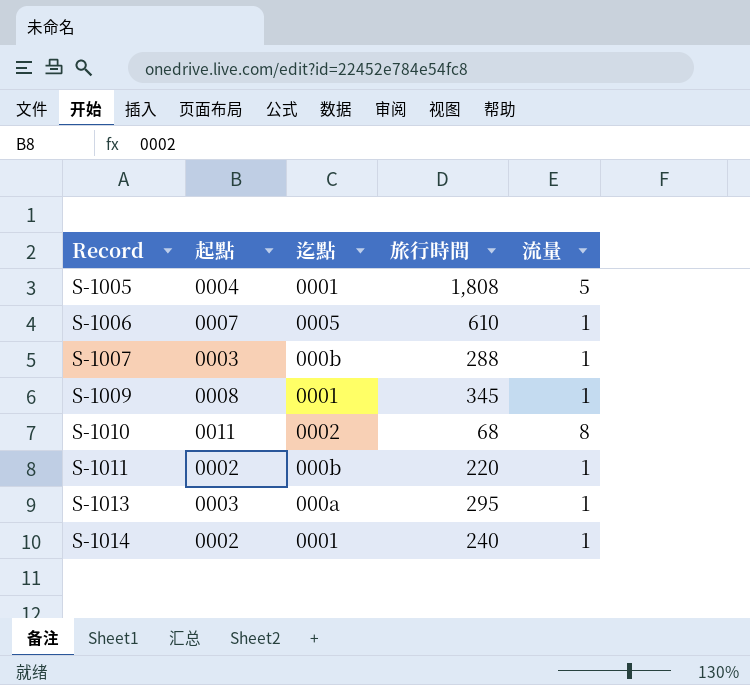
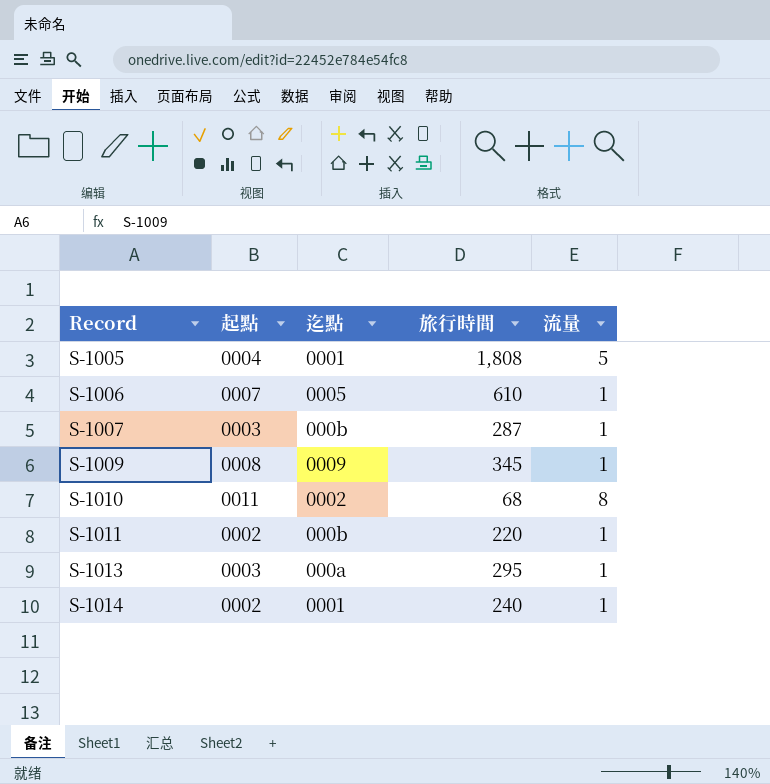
S-1007 | 旅行時間: 288 -> 287
S-1009 | 迄點: 0001 -> 0009

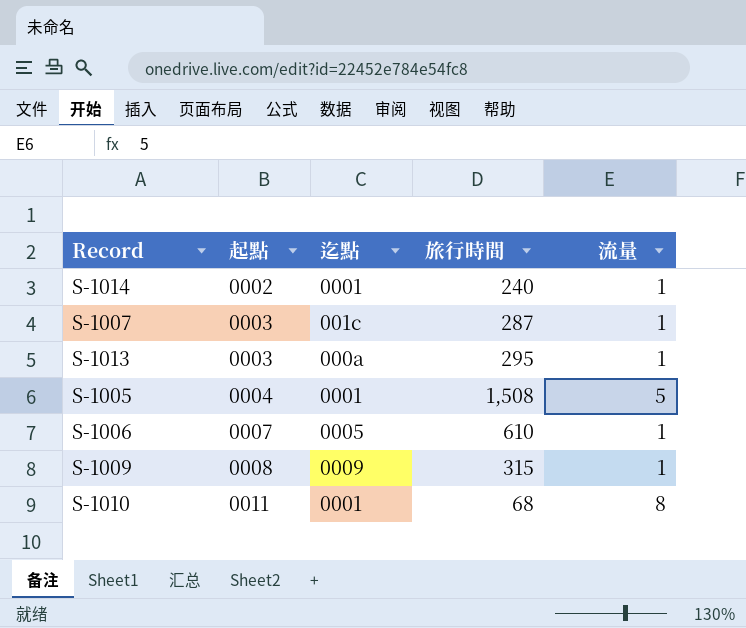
row order: Record ascending -> 起點 ascending
row S-1011: 0002 | 000b | 220 | 1 -> none
S-1007 | 迄點: 000b -> 001c
S-1005 | 旅行時間: 1,808 -> 1,508
S-1009 | 旅行時間: 345 -> 315
S-1010 | 迄點: 0002 -> 0001

